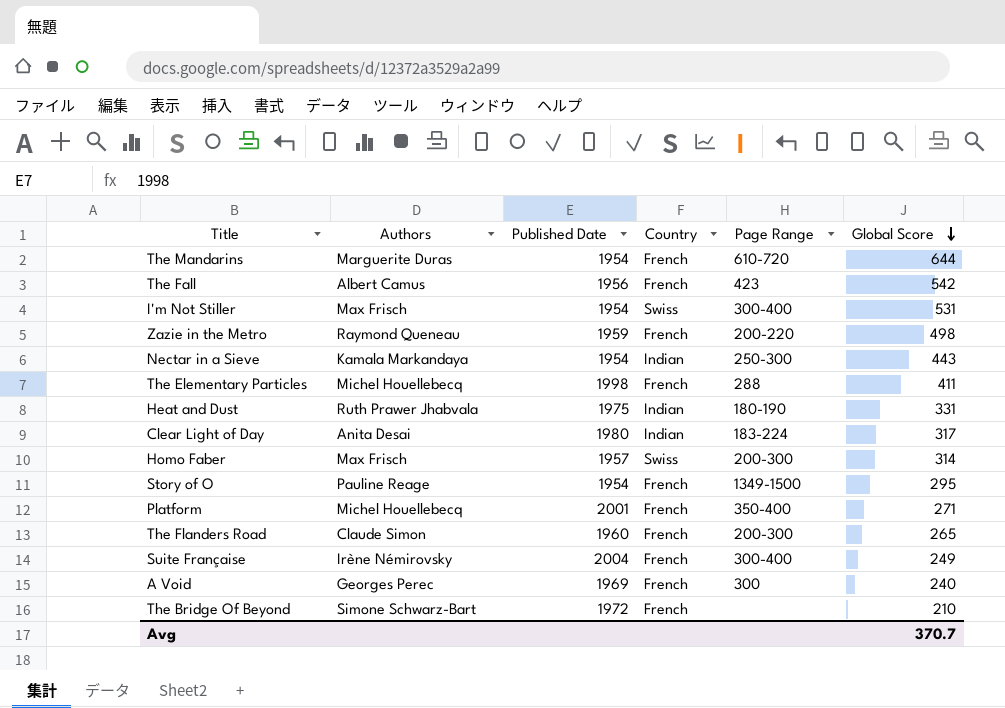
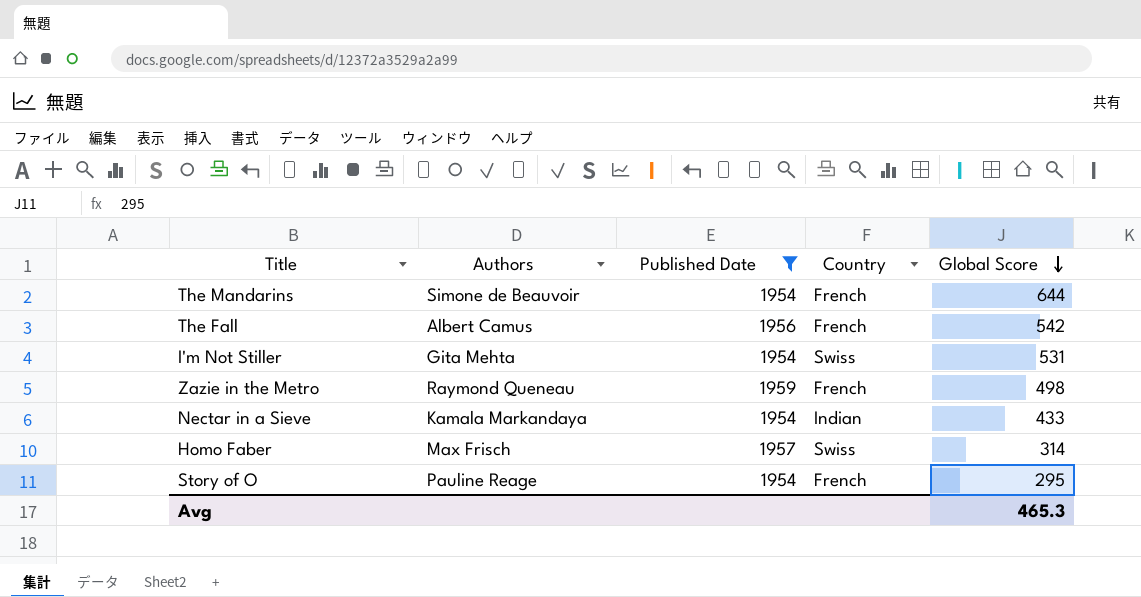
filter: none -> Published Date <= 1959
column Page Range | position: 5 -> none
The Mandarins | Authors: Marguerite Duras -> Simone de Beauvoir
I'm Not Stiller | Authors: Max Frisch -> Gita Mehta
Nectar in a Sieve | Global Score: 443 -> 433
Avg | Global Score: 370.7 -> 465.3

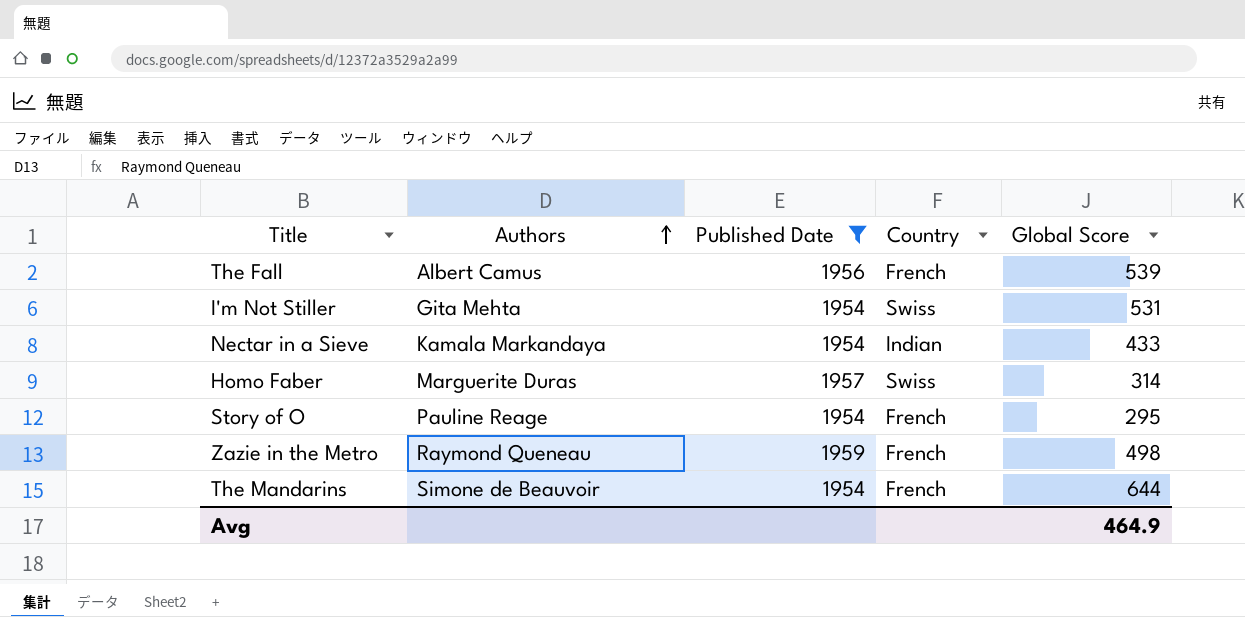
row order: Global Score descending -> Authors ascending
The Fall | Global Score: 542 -> 539
Homo Faber | Authors: Max Frisch -> Marguerite Duras
Avg | Global Score: 465.3 -> 464.9

